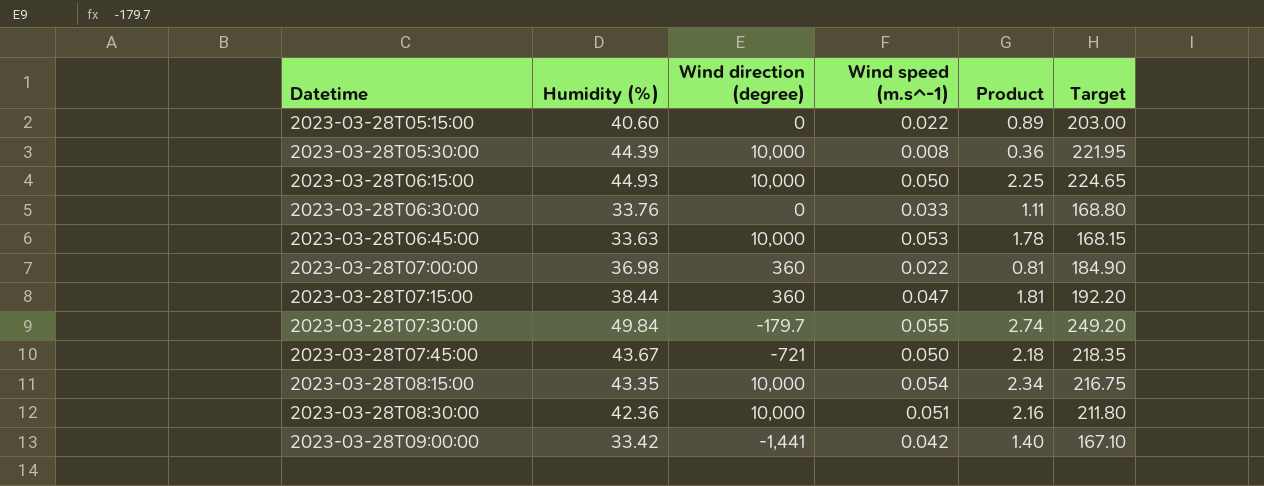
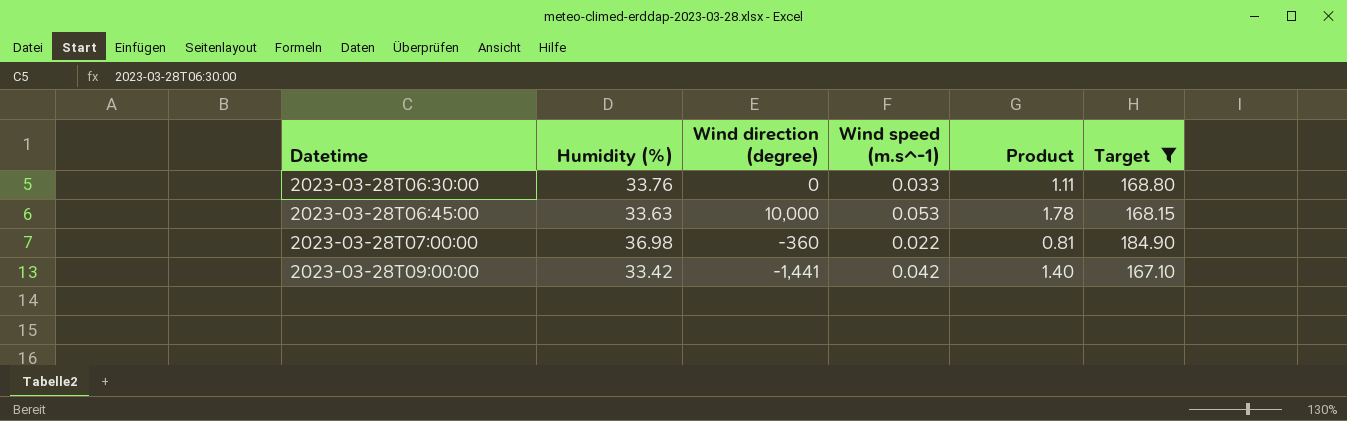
filter: none -> Target <= 184.90
2023-03-28T07:00:00 | Wind direction (degree): 360 -> -360

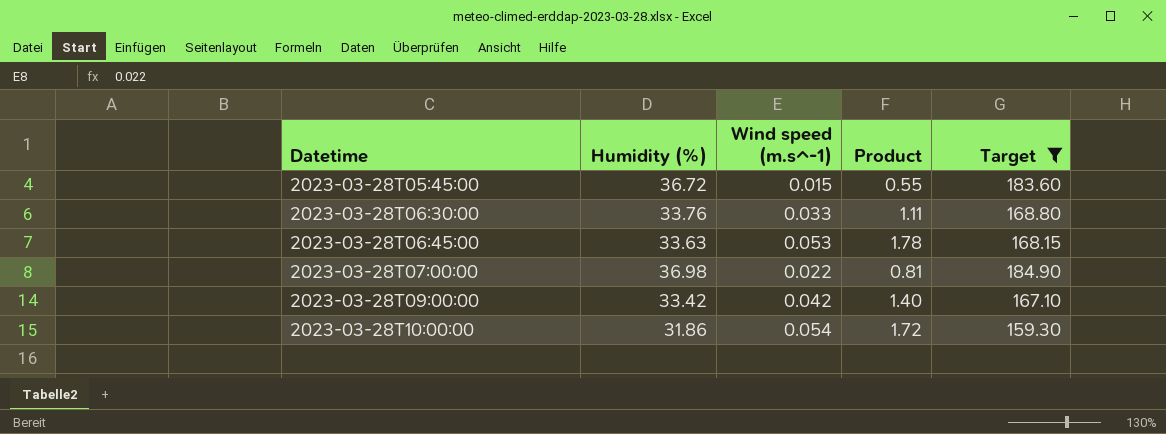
column Wind direction (degree) | position: 3 -> none
row 2023-03-28T05:45:00: none -> 36.72 | 0.015 | 0.55 | 183.60
row 2023-03-28T10:00:00: none -> 31.86 | 0.054 | 1.72 | 159.30

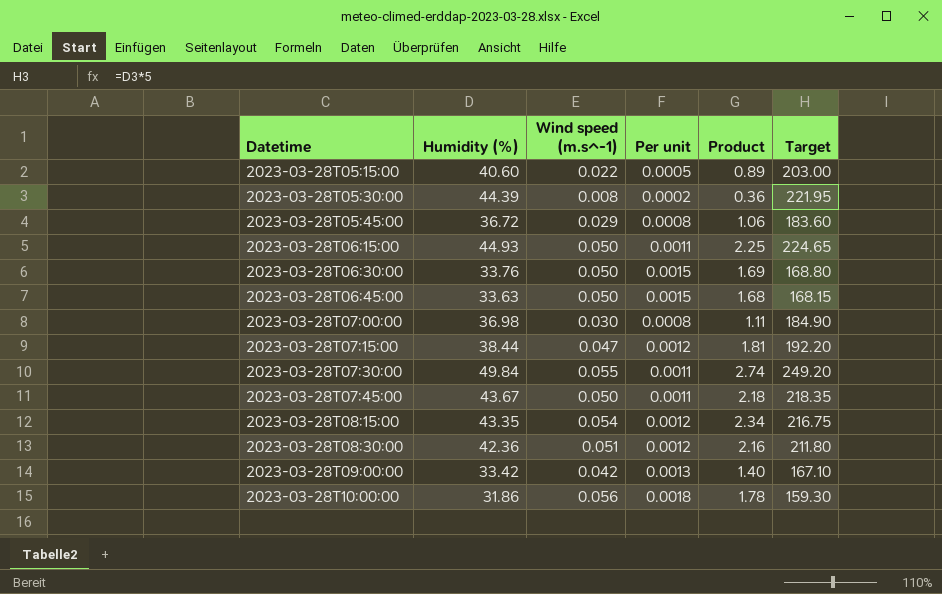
filter: Target <= 184.90 -> none
column Per unit | formula: none -> [Wind speed (m.s^-1)] / [Humidity (%)]
2023-03-28T05:45:00 | Wind speed (m.s^-1): 0.015 -> 0.029
2023-03-28T05:45:00 | Product: 0.55 -> 1.06
2023-03-28T06:30:00 | Wind speed (m.s^-1): 0.033 -> 0.050
2023-03-28T06:30:00 | Product: 1.11 -> 1.69
2023-03-28T06:45:00 | Wind speed (m.s^-1): 0.053 -> 0.050
2023-03-28T06:45:00 | Product: 1.78 -> 1.68
2023-03-28T07:00:00 | Wind speed (m.s^-1): 0.022 -> 0.030
2023-03-28T07:00:00 | Product: 0.81 -> 1.11
2023-03-28T10:00:00 | Wind speed (m.s^-1): 0.054 -> 0.056
2023-03-28T10:00:00 | Product: 1.72 -> 1.78

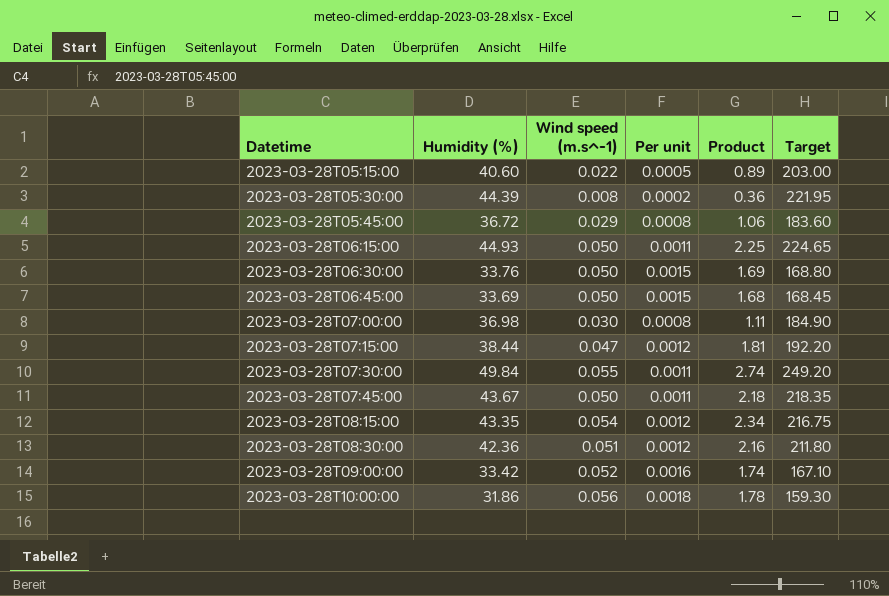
2023-03-28T06:45:00 | Humidity (%): 33.63 -> 33.69
2023-03-28T06:45:00 | Target: 168.15 -> 168.45
2023-03-28T09:00:00 | Wind speed (m.s^-1): 0.042 -> 0.052
2023-03-28T09:00:00 | Per unit: 0.0013 -> 0.0016
2023-03-28T09:00:00 | Product: 1.40 -> 1.74

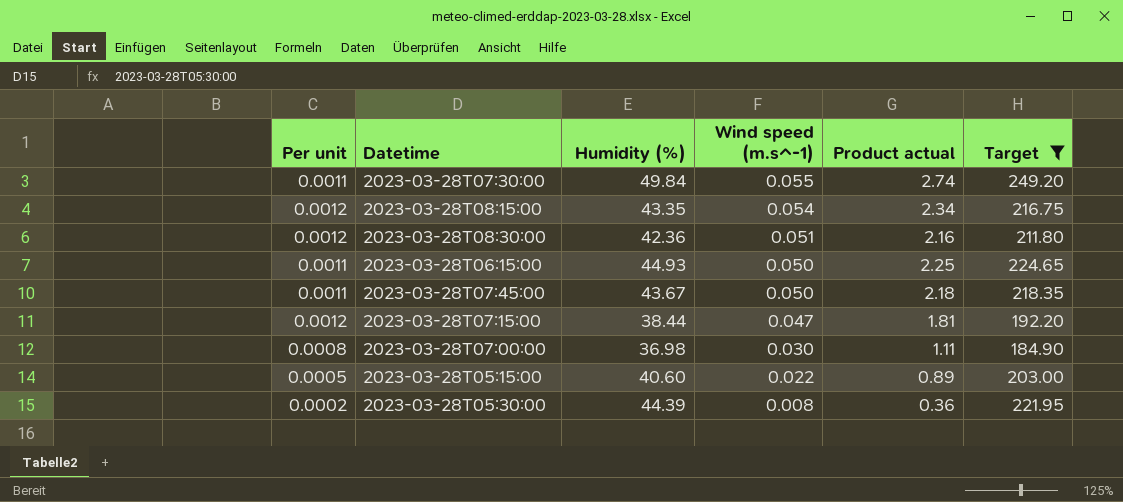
filter: none -> Target >= 184.90
row order: Datetime ascending -> Wind speed (m.s^-1) descending
column Per unit | position: 4 -> 1
column name: Product -> Product actual

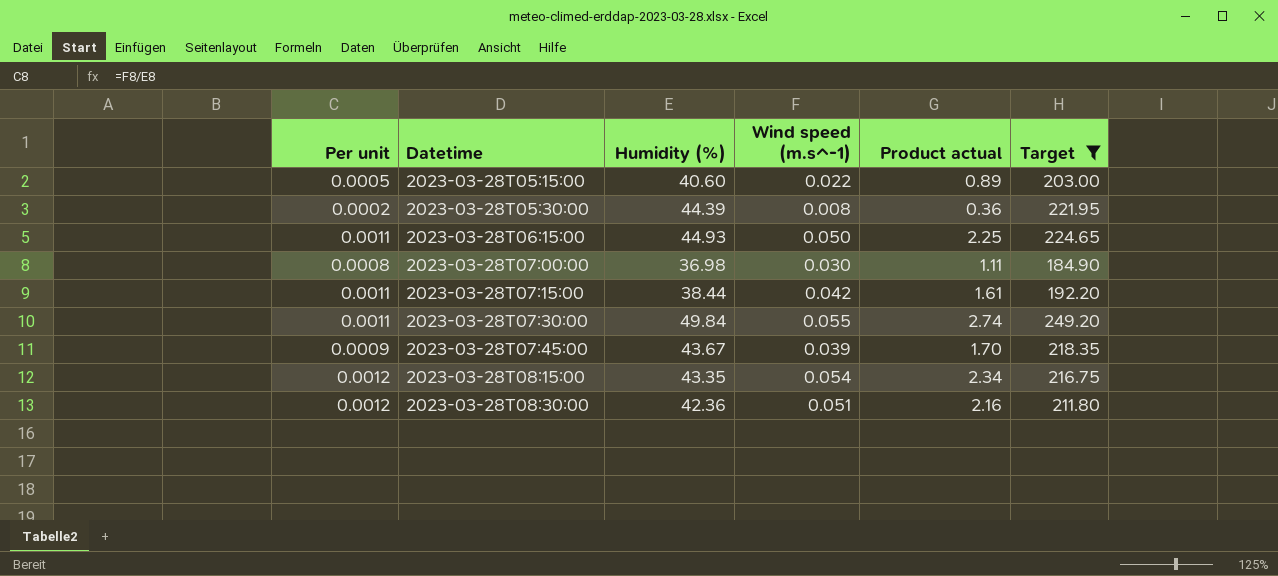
row order: Wind speed (m.s^-1) descending -> Datetime ascending
2023-03-28T07:15:00 | Per unit: 0.0012 -> 0.0011
2023-03-28T07:15:00 | Wind speed (m.s^-1): 0.047 -> 0.042
2023-03-28T07:15:00 | Product actual: 1.81 -> 1.61
2023-03-28T07:45:00 | Per unit: 0.0011 -> 0.0009
2023-03-28T07:45:00 | Wind speed (m.s^-1): 0.050 -> 0.039
2023-03-28T07:45:00 | Product actual: 2.18 -> 1.70

